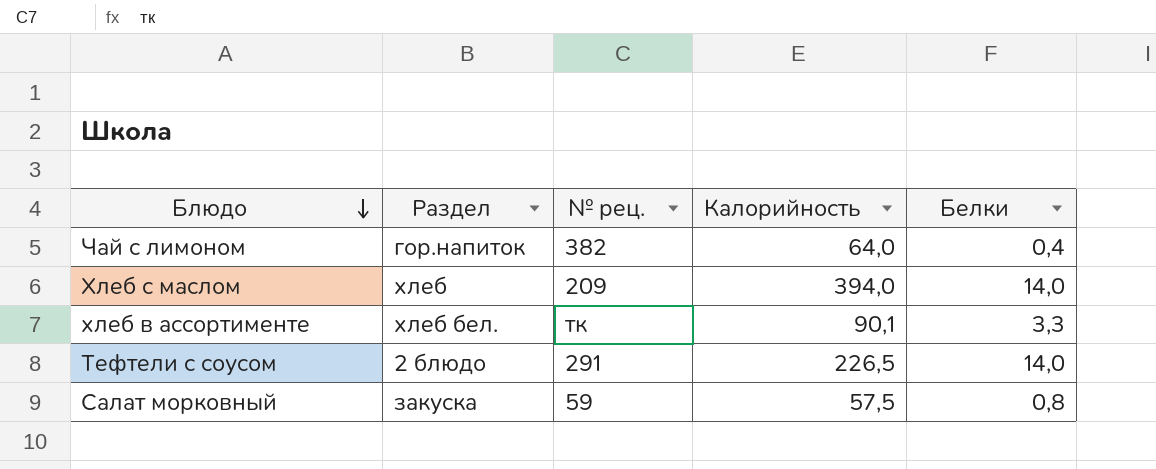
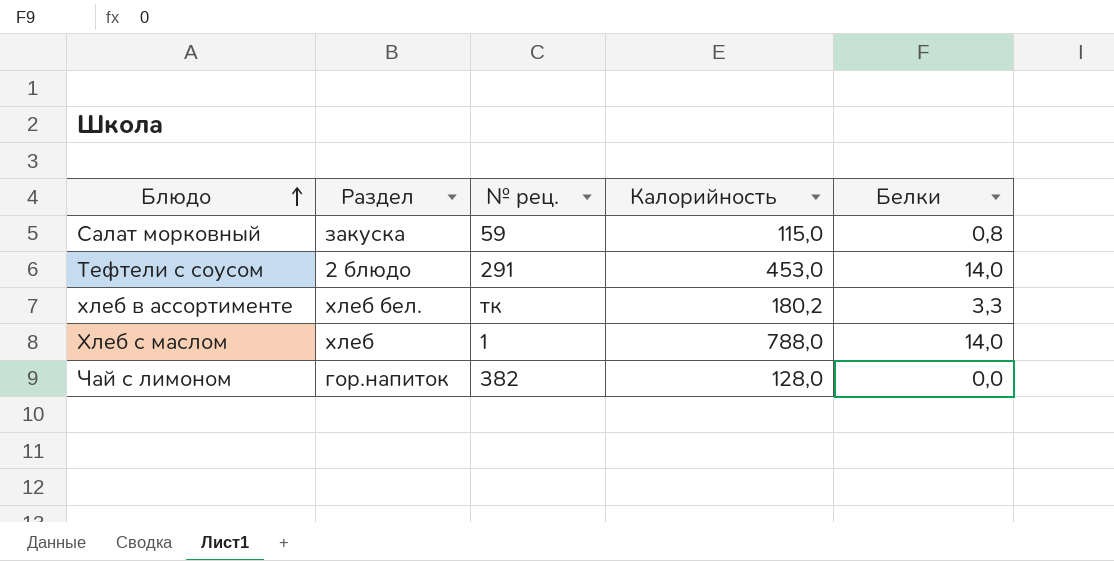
row order: Блюдо descending -> Блюдо ascending
Салат морковный | Калорийность: 57,5 -> 115,0
Тефтели с соусом | Калорийность: 226,5 -> 453,0
хлеб в ассортименте | Калорийность: 90,1 -> 180,2
Хлеб с маслом | № рец.: 209 -> 1
Хлеб с маслом | Калорийность: 394,0 -> 788,0
Чай с лимоном | Калорийность: 64,0 -> 128,0
Чай с лимоном | Белки: 0,4 -> 0,0

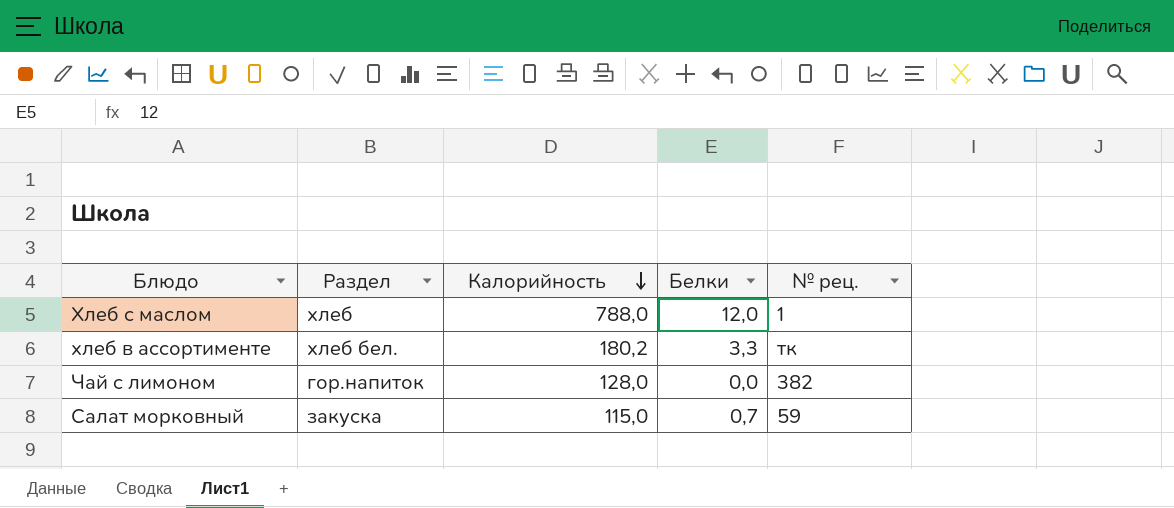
row order: Блюдо ascending -> Калорийность descending
column № рец. | position: 3 -> 5
row Тефтели с соусом: 2 блюдо | 291 | 453,0 | 14,0 -> none
Хлеб с маслом | Белки: 14,0 -> 12,0
Салат морковный | Белки: 0,8 -> 0,7

